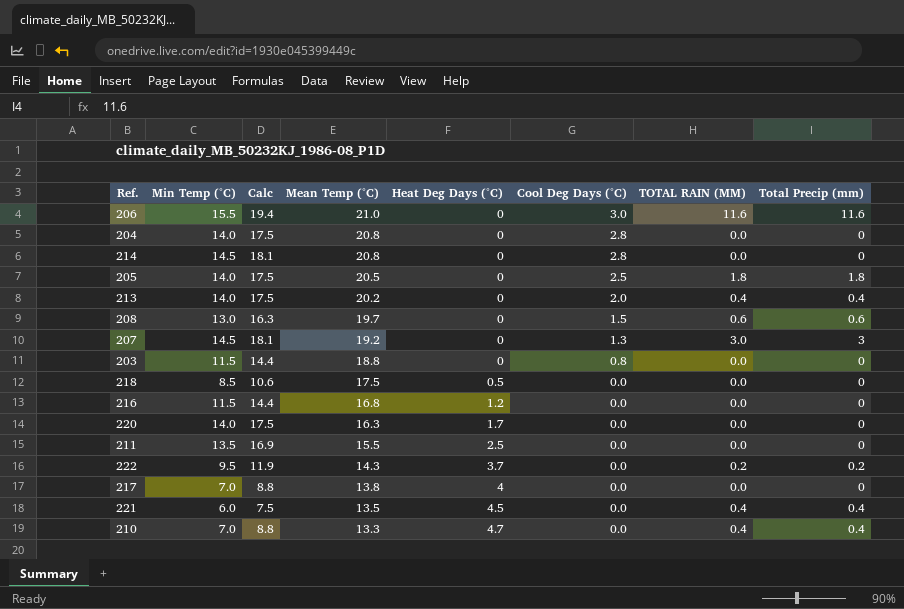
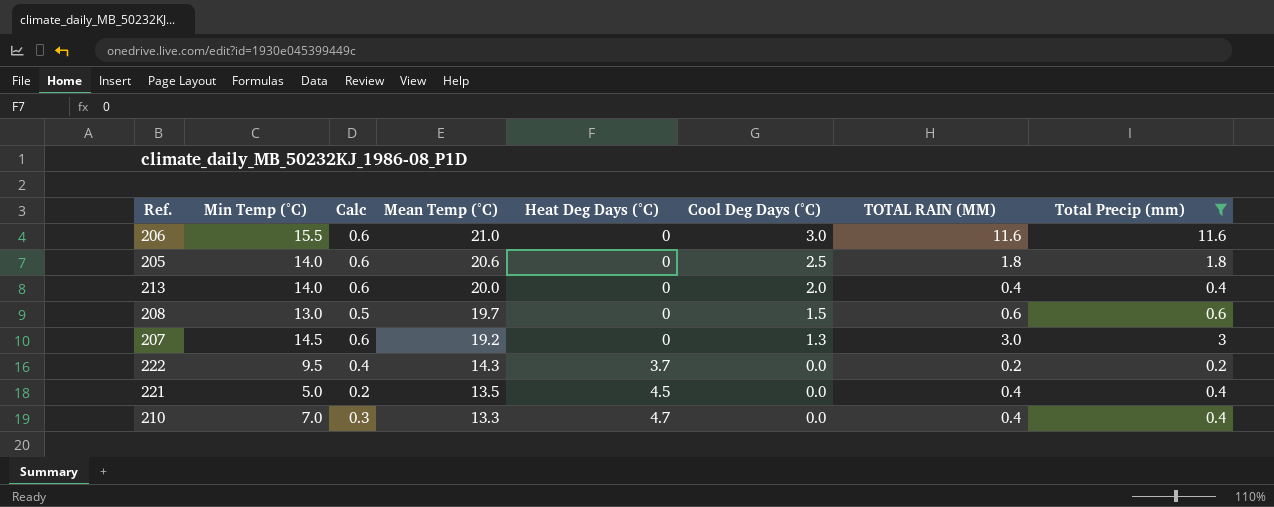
filter: none -> Total Precip (mm) != 0
column Calc | formula: [Min Temp (°C)] * 1.25 -> [Min Temp (°C)] * 0.04
205 | Mean Temp (°C): 20.5 -> 20.6
213 | Mean Temp (°C): 20.2 -> 20.0
221 | Min Temp (°C): 6.0 -> 5.0

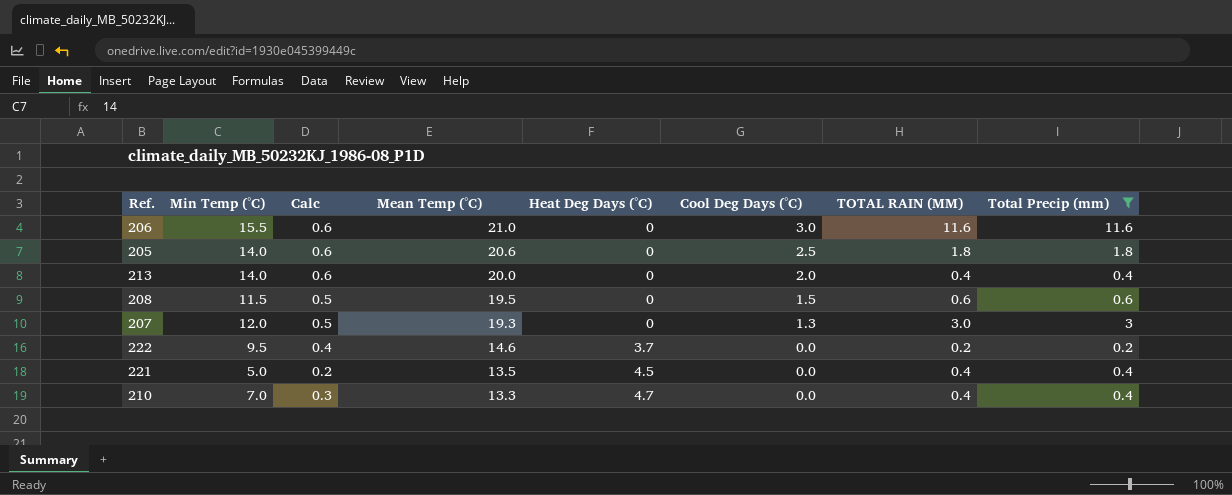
208 | Min Temp (°C): 13.0 -> 11.5
208 | Mean Temp (°C): 19.7 -> 19.5
207 | Min Temp (°C): 14.5 -> 12.0
207 | Calc: 0.6 -> 0.5
207 | Mean Temp (°C): 19.2 -> 19.3
222 | Mean Temp (°C): 14.3 -> 14.6

